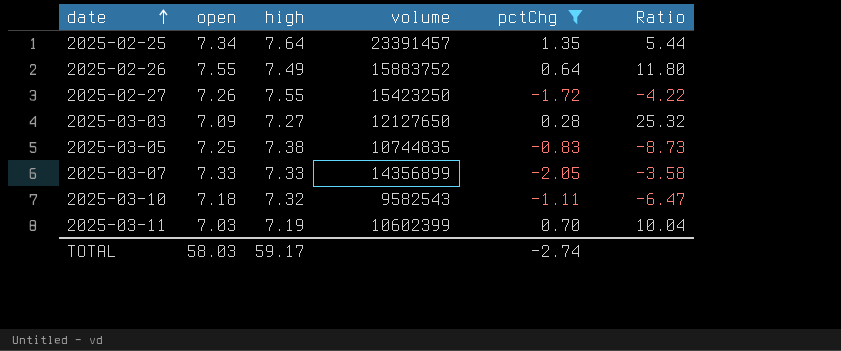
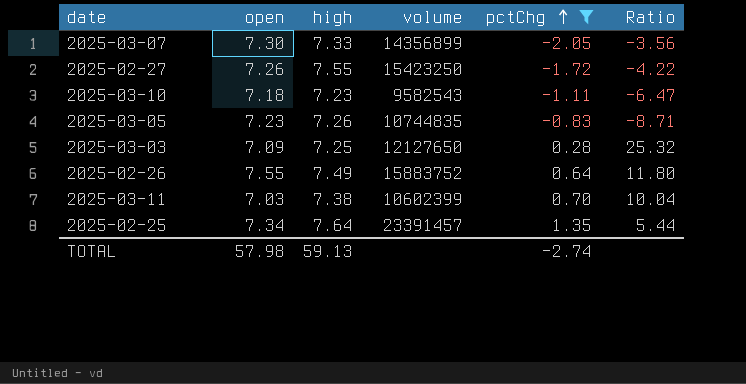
row order: date ascending -> pctChg ascending
2025-03-07 | open: 7.33 -> 7.30
2025-03-07 | Ratio: -3.58 -> -3.56
2025-03-10 | high: 7.32 -> 7.23
2025-03-05 | open: 7.25 -> 7.23
2025-03-05 | high: 7.38 -> 7.26
2025-03-05 | Ratio: -8.73 -> -8.71
2025-03-03 | high: 7.27 -> 7.25
2025-03-11 | high: 7.19 -> 7.38
TOTAL | open: 58.03 -> 57.98
TOTAL | high: 59.17 -> 59.13

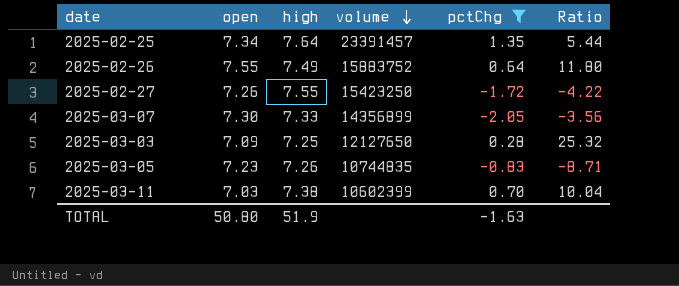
row order: pctChg ascending -> volume descending
row 2025-03-10: 7.18 | 7.23 | 9582543 | -1.11 | -6.47 -> none
TOTAL | open: 57.98 -> 50.80
TOTAL | high: 59.13 -> 51.9
TOTAL | pctChg: -2.74 -> -1.63

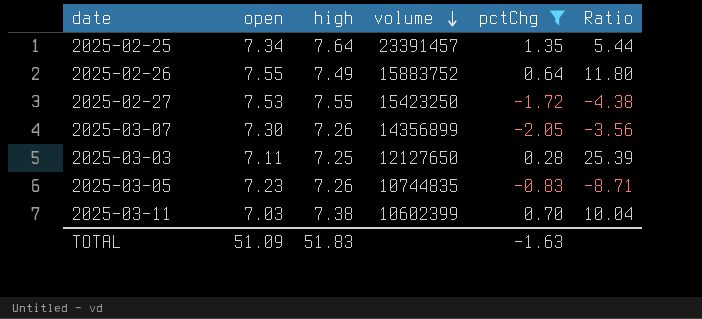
2025-02-27 | open: 7.26 -> 7.53
2025-02-27 | Ratio: -4.22 -> -4.38
2025-03-07 | high: 7.33 -> 7.26
2025-03-03 | open: 7.09 -> 7.11
2025-03-03 | Ratio: 25.32 -> 25.39
TOTAL | open: 50.80 -> 51.09
TOTAL | high: 51.9 -> 51.83

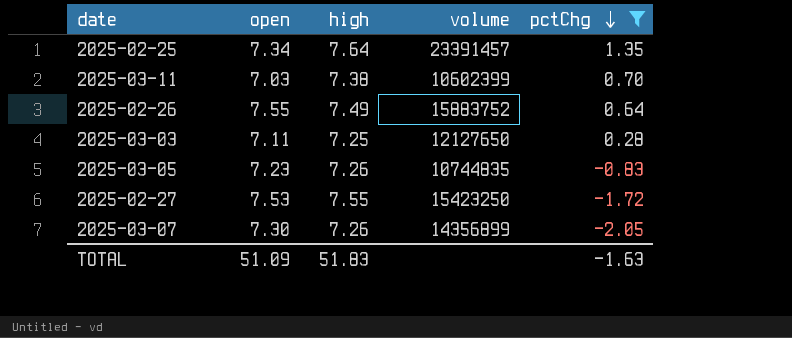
row order: volume descending -> pctChg descending
column Ratio | formula: [open] / [pctChg] -> none

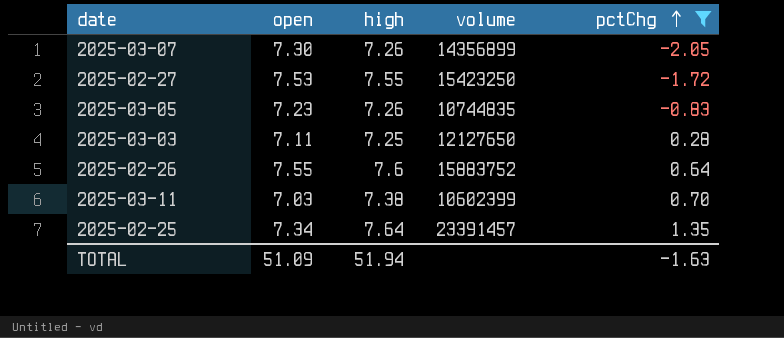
row order: pctChg descending -> pctChg ascending
2025-02-26 | high: 7.49 -> 7.6
TOTAL | high: 51.83 -> 51.94

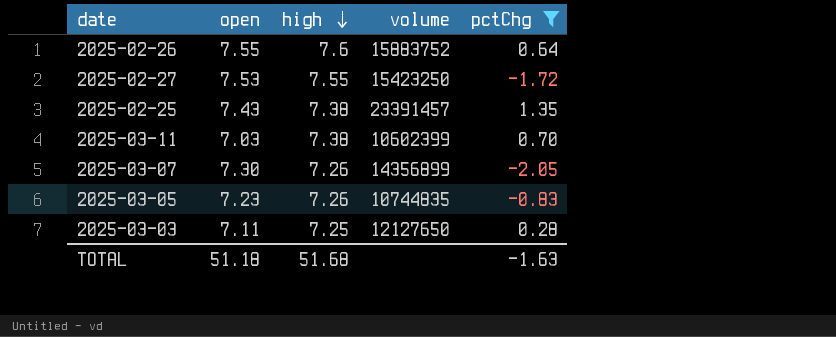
row order: pctChg ascending -> high descending
2025-02-25 | open: 7.34 -> 7.43
2025-02-25 | high: 7.64 -> 7.38
TOTAL | open: 51.09 -> 51.18
TOTAL | high: 51.94 -> 51.68

